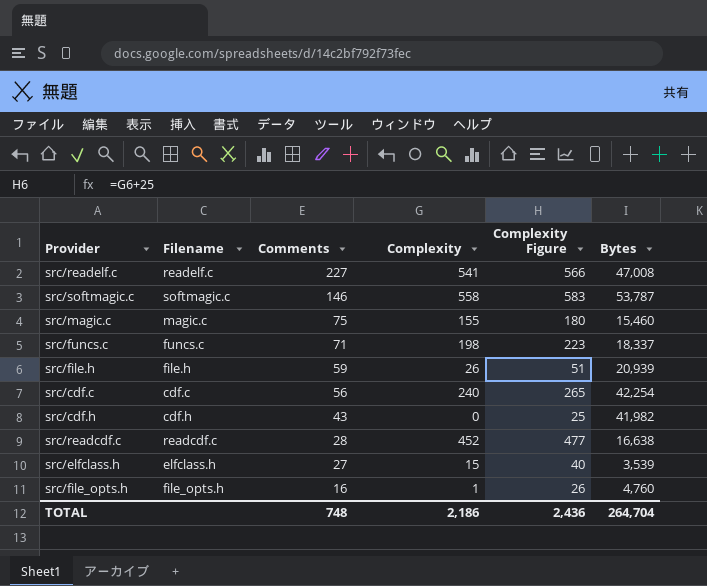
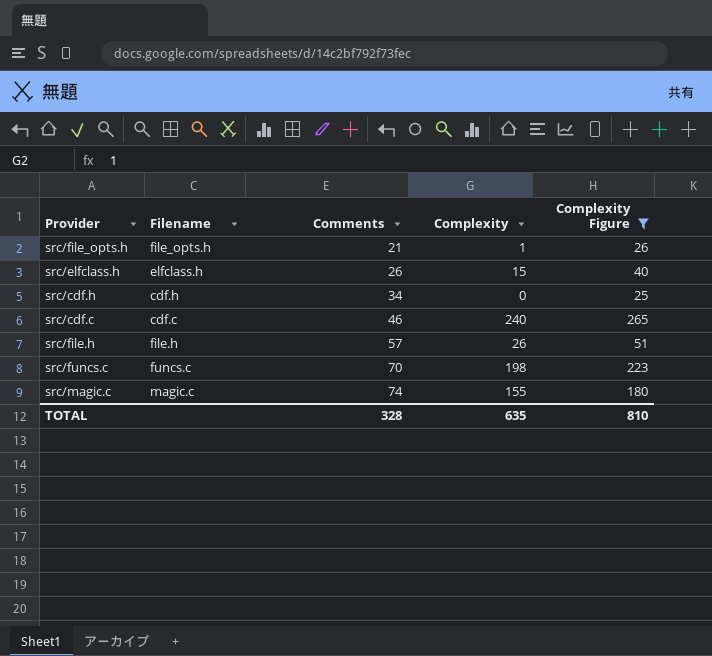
filter: none -> Complexity Figure <= 265
row order: Comments descending -> Comments ascending
column Bytes | position: 6 -> none
src/file_opts.h | Comments: 16 -> 21
src/elfclass.h | Comments: 27 -> 26
src/cdf.h | Comments: 43 -> 34
src/cdf.c | Comments: 56 -> 46
src/file.h | Comments: 59 -> 57
src/funcs.c | Comments: 71 -> 70
src/magic.c | Comments: 75 -> 74
TOTAL | Comments: 748 -> 328
TOTAL | Complexity: 2,186 -> 635
TOTAL | Complexity Figure: 2,436 -> 810

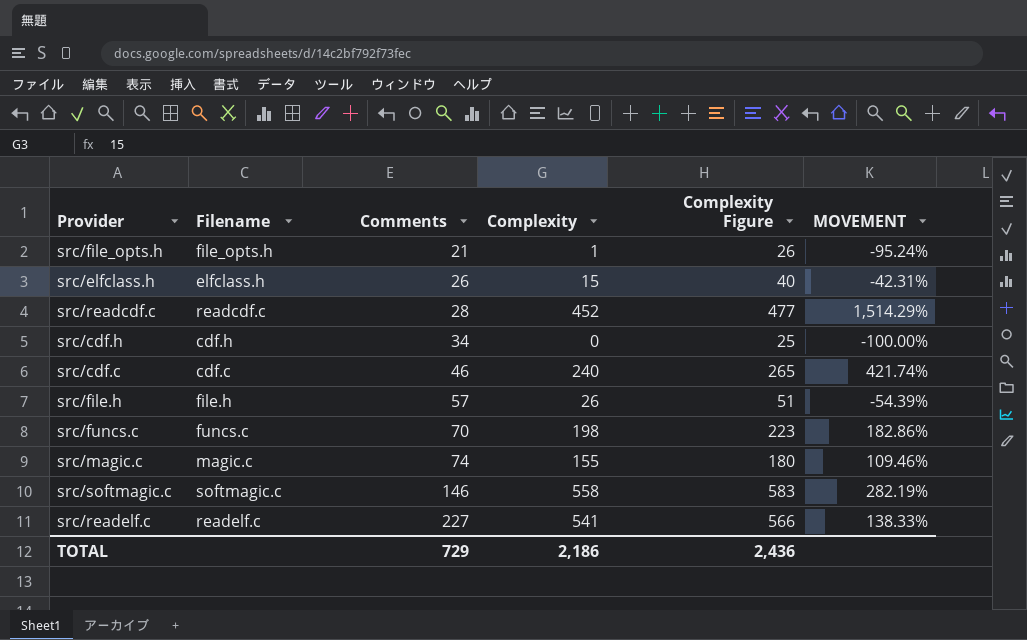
filter: Complexity Figure <= 265 -> none
column MOVEMENT | formula: none -> ([Complexity] - [Comments]) / [Comments]
TOTAL | Comments: 328 -> 729
TOTAL | Complexity: 635 -> 2,186
TOTAL | Complexity Figure: 810 -> 2,436

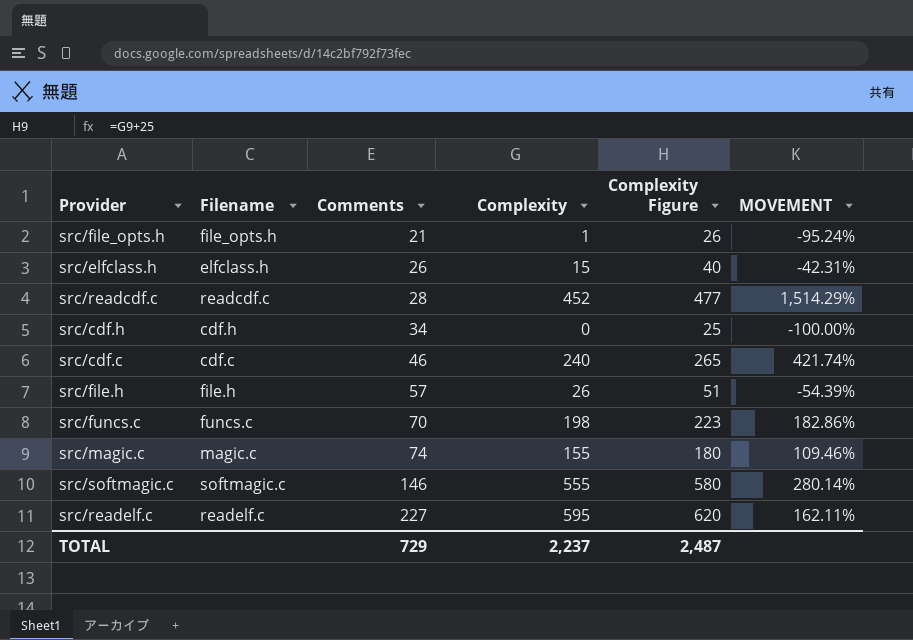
src/softmagic.c | Complexity: 558 -> 555
src/softmagic.c | Complexity Figure: 583 -> 580
src/softmagic.c | MOVEMENT: 282.19% -> 280.14%
src/readelf.c | Complexity: 541 -> 595
src/readelf.c | Complexity Figure: 566 -> 620
src/readelf.c | MOVEMENT: 138.33% -> 162.11%
TOTAL | Complexity: 2,186 -> 2,237
TOTAL | Complexity Figure: 2,436 -> 2,487

